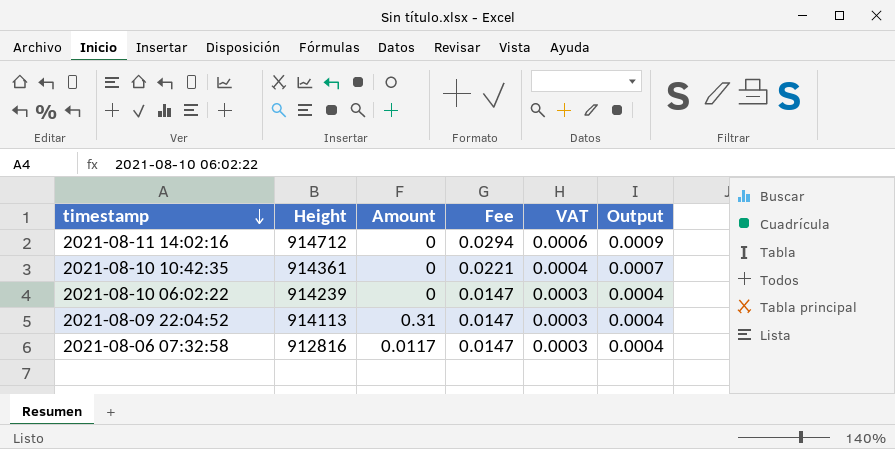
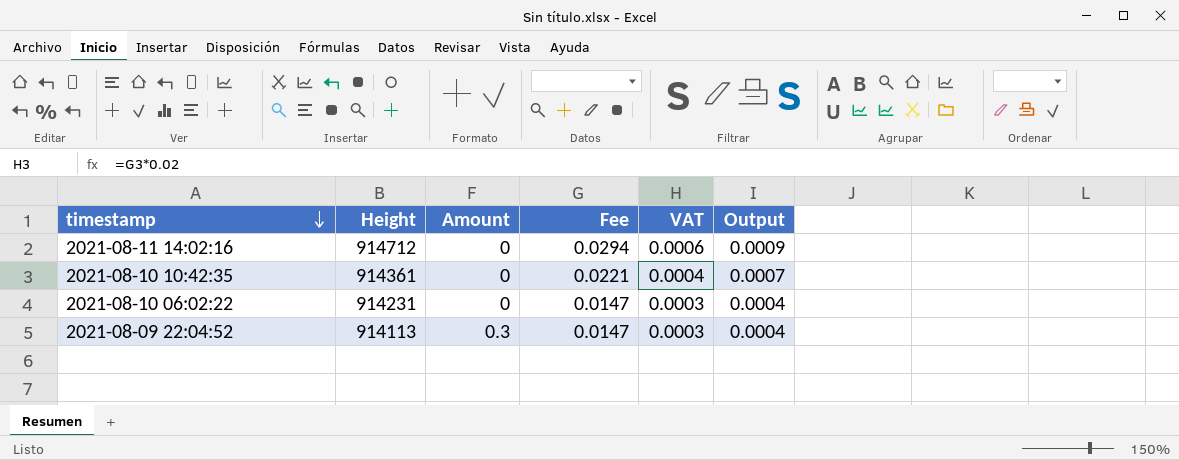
row 2021-08-06 07:32:58: 912816 | 0.0117 | 0.0147 | 0.0003 | 0.0004 -> none
2021-08-10 06:02:22 | Height: 914239 -> 914231
2021-08-09 22:04:52 | Amount: 0.31 -> 0.3

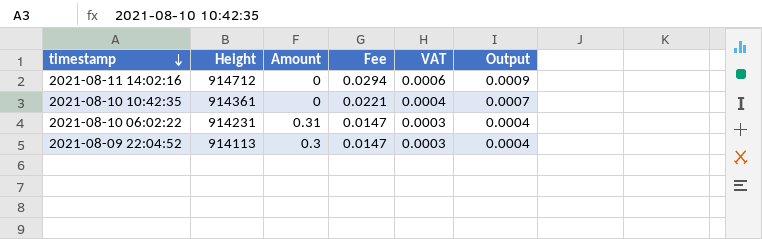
2021-08-10 06:02:22 | Amount: 0 -> 0.31

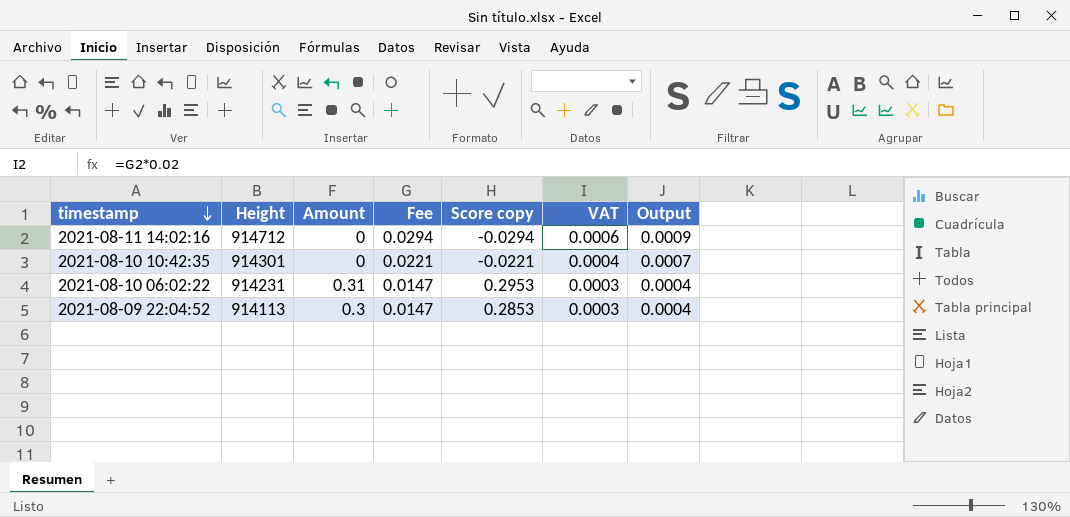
column Score copy | formula: none -> [Amount] - [Fee]
2021-08-10 10:42:35 | Height: 914361 -> 914301

